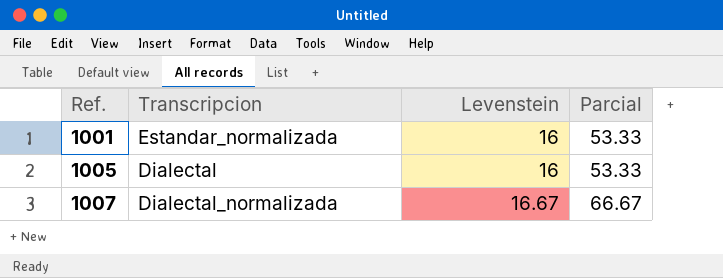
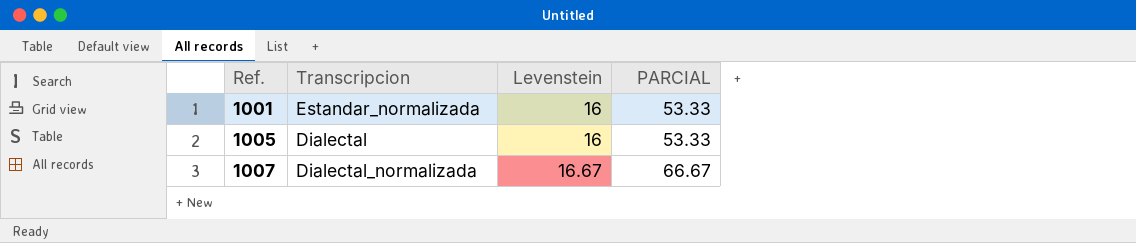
column name: Parcial -> PARCIAL

